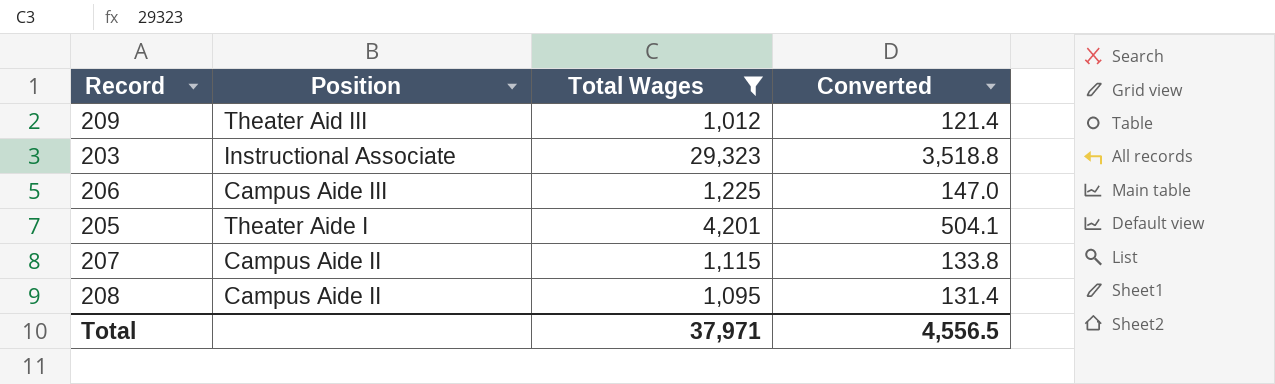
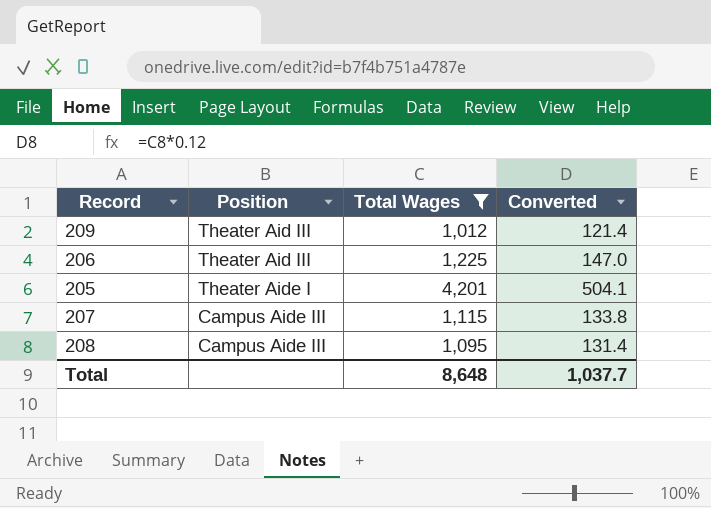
row 203: Instructional Associate | 29,323 | 3,518.8 -> none
206 | Position: Campus Aide III -> Theater Aid III
207 | Position: Campus Aide II -> Campus Aide III
208 | Position: Campus Aide II -> Campus Aide III
Total | Total Wages: 37,971 -> 8,648
Total | Converted: 4,556.5 -> 1,037.7

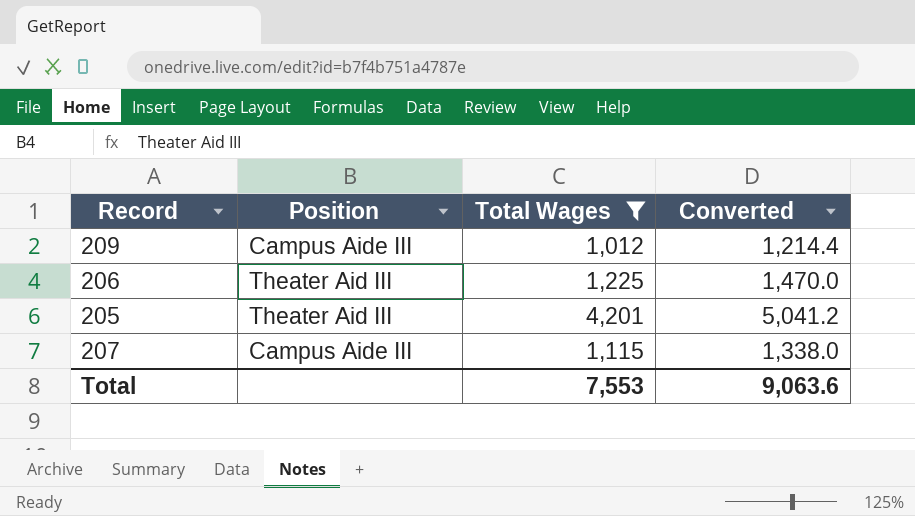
column Converted | formula: [Total Wages] * 0.12 -> [Total Wages] * 1.2
row 208: Campus Aide III | 1,095 | 131.4 -> none
209 | Position: Theater Aid III -> Campus Aide III
205 | Position: Theater Aide I -> Theater Aid III
Total | Total Wages: 8,648 -> 7,553
Total | Converted: 1,037.7 -> 9,063.6

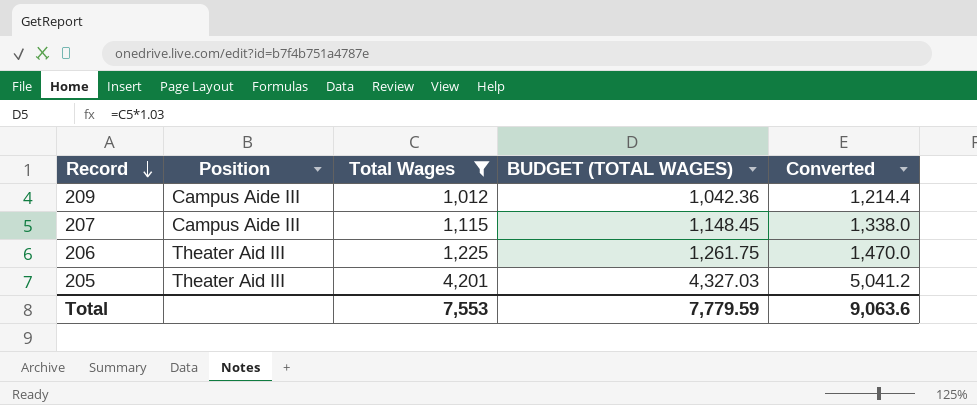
row order: none -> Record descending
column BUDGET (TOTAL WAGES) | formula: none -> [Total Wages] * 1.03

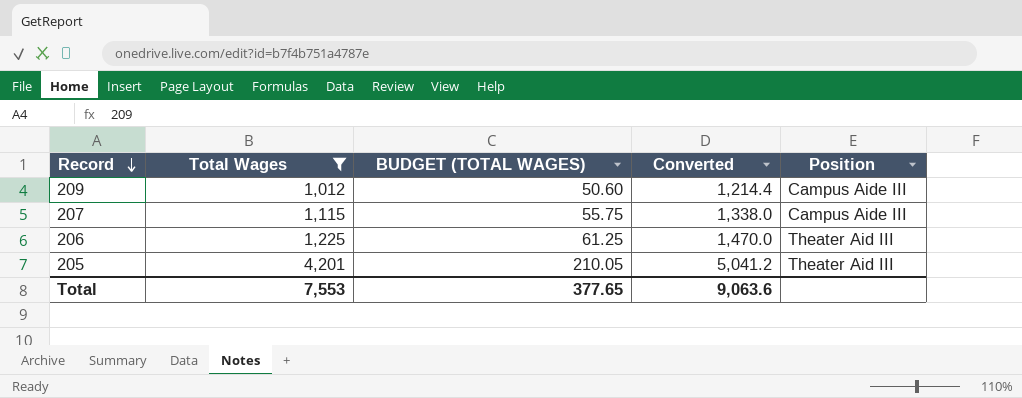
column BUDGET (TOTAL WAGES) | formula: [Total Wages] * 1.03 -> [Total Wages] * 0.05
column Position | position: 2 -> 5
Total | BUDGET (TOTAL WAGES): 7,779.59 -> 377.65

